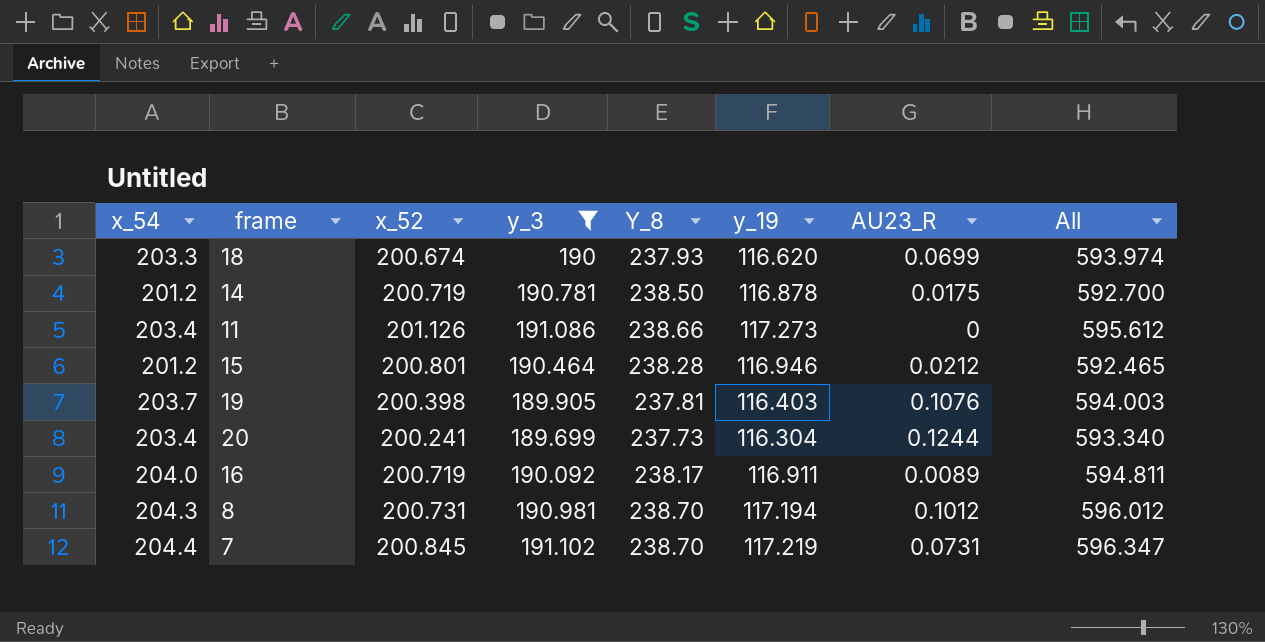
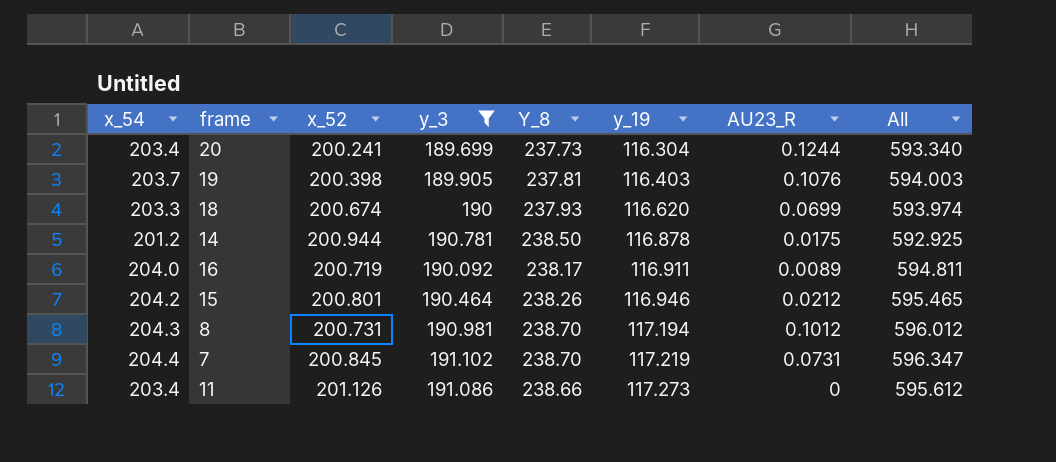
row order: none -> y_19 ascending
14 | x_52: 200.719 -> 200.944
14 | All: 592.700 -> 592.925
15 | x_54: 201.2 -> 204.2
15 | Y_8: 238.28 -> 238.26
15 | All: 592.465 -> 595.465

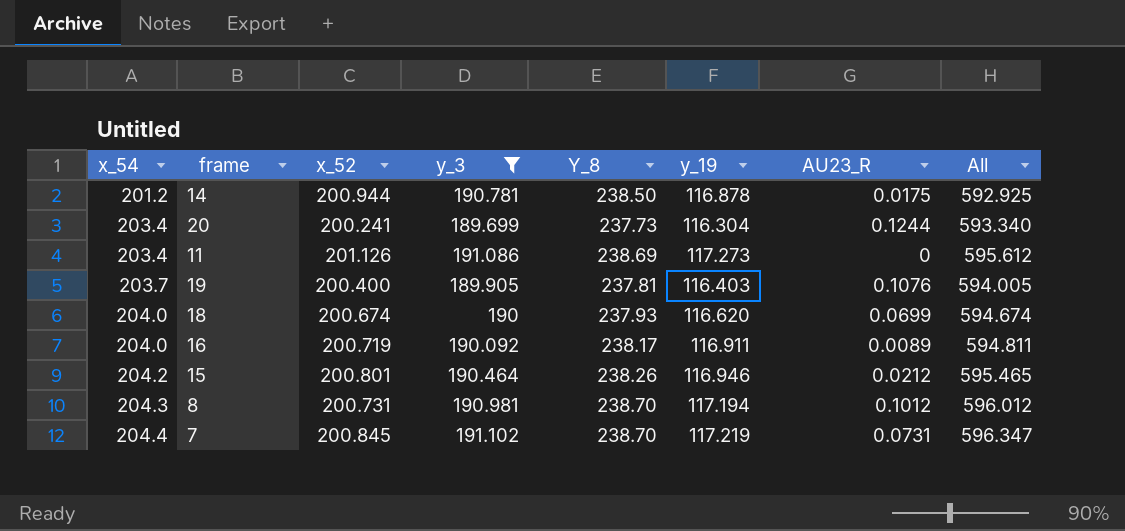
row order: y_19 ascending -> x_54 ascending
11 | Y_8: 238.66 -> 238.69
19 | x_52: 200.398 -> 200.400
19 | All: 594.003 -> 594.005
18 | x_54: 203.3 -> 204.0
18 | All: 593.974 -> 594.674

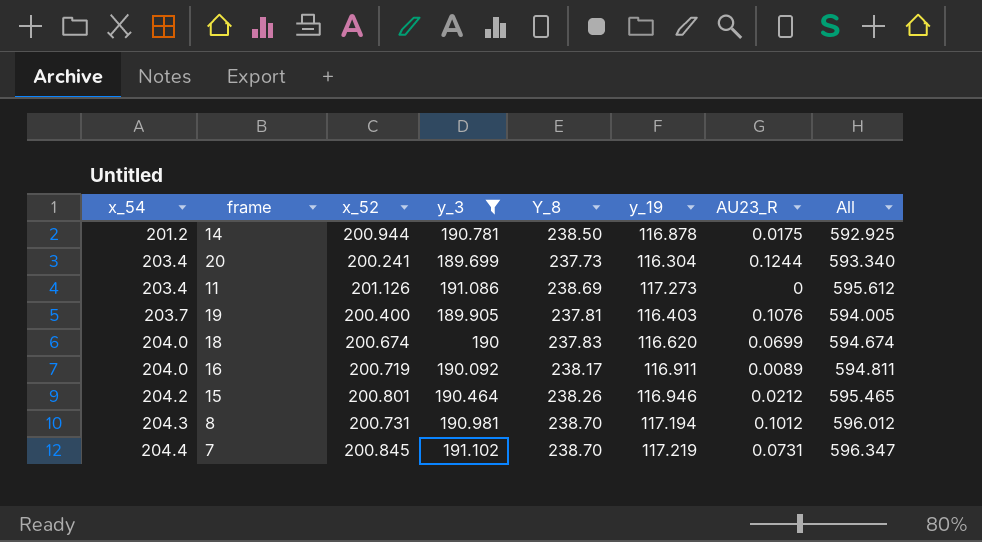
18 | Y_8: 237.93 -> 237.83

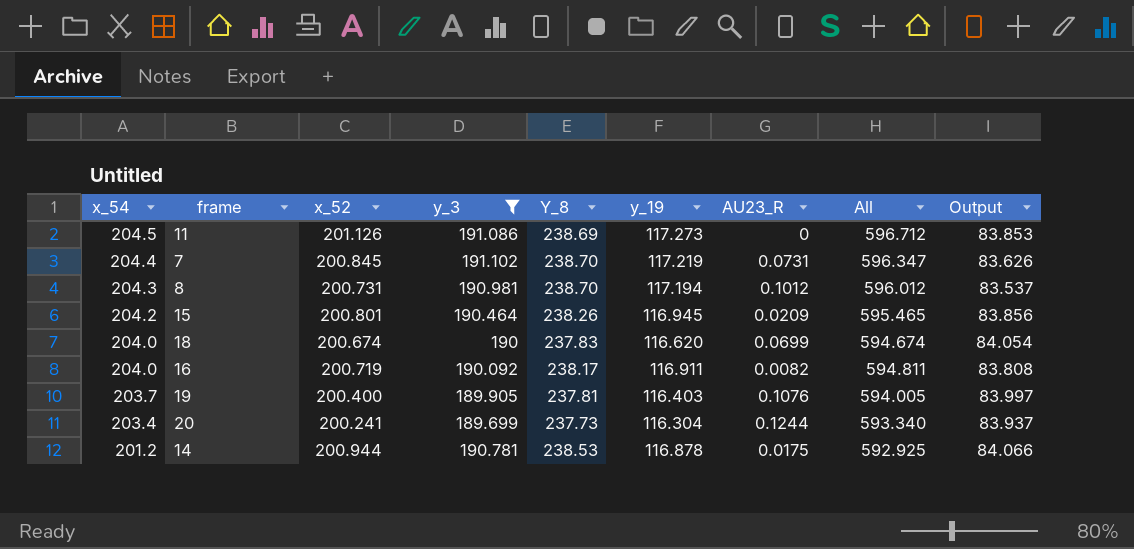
row order: x_54 ascending -> x_54 descending
column Output | formula: none -> [x_52] - [y_19]
11 | x_54: 203.4 -> 204.5
11 | All: 595.612 -> 596.712
15 | y_19: 116.946 -> 116.945
15 | AU23_R: 0.0212 -> 0.0209
16 | AU23_R: 0.0089 -> 0.0082
14 | Y_8: 238.50 -> 238.53

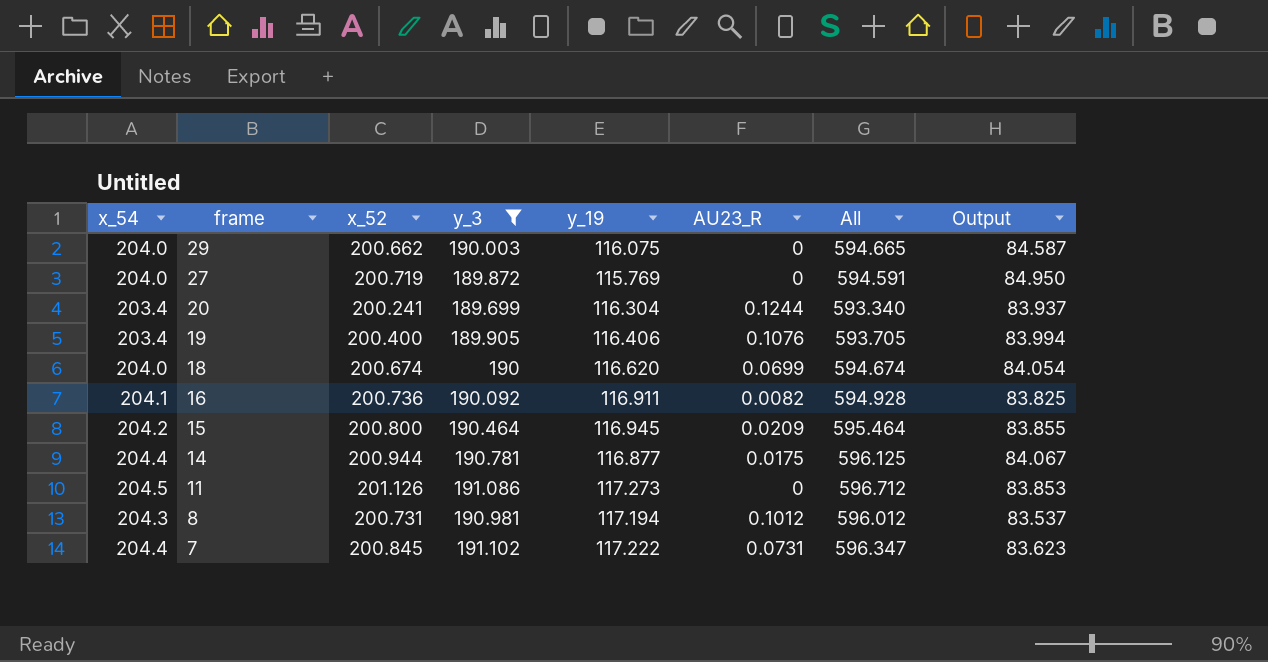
row order: x_54 descending -> frame descending
column Y_8 | position: 5 -> none
row 29: none -> 204.0 | 200.662 | 190.003 | 116.075 | 0 | 594.665 | 84.587
row 27: none -> 204.0 | 200.719 | 189.872 | 115.769 | 0 | 594.591 | 84.950
19 | x_54: 203.7 -> 203.4
19 | y_19: 116.403 -> 116.406
19 | All: 594.005 -> 593.705
19 | Output: 83.997 -> 83.994
16 | x_54: 204.0 -> 204.1
16 | x_52: 200.719 -> 200.736
16 | All: 594.811 -> 594.928
16 | Output: 83.808 -> 83.825
15 | x_52: 200.801 -> 200.800
15 | All: 595.465 -> 595.464
15 | Output: 83.856 -> 83.855
14 | x_54: 201.2 -> 204.4
14 | y_19: 116.878 -> 116.877
14 | All: 592.925 -> 596.125
14 | Output: 84.066 -> 84.067
7 | y_19: 117.219 -> 117.222
7 | Output: 83.626 -> 83.623

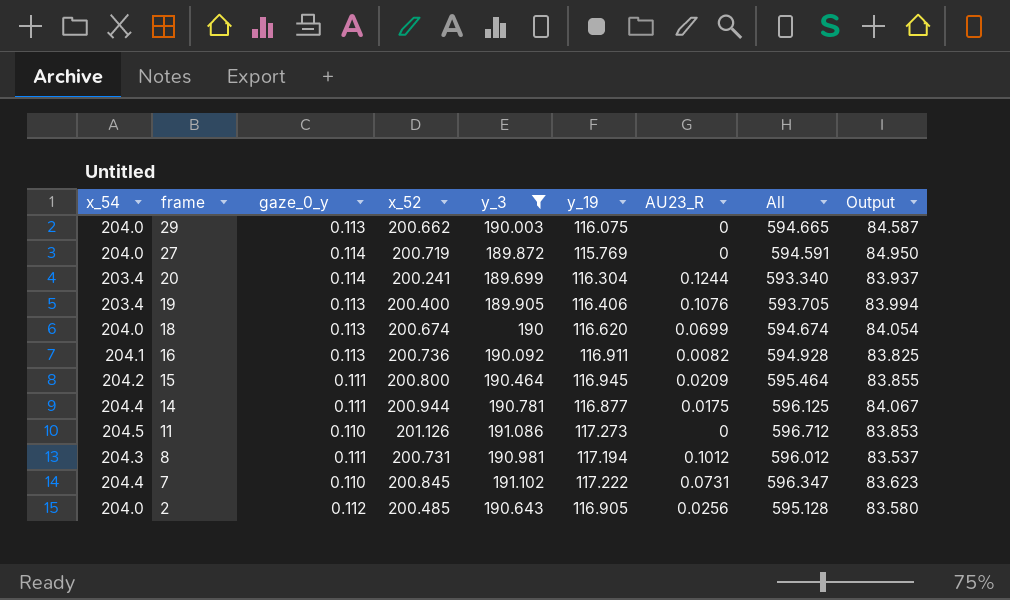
column gaze_0_y | position: none -> 3
row 2: none -> 204.0 | 0.112 | 200.485 | 190.643 | 116.905 | 0.0256 | 595.128 | 83.580

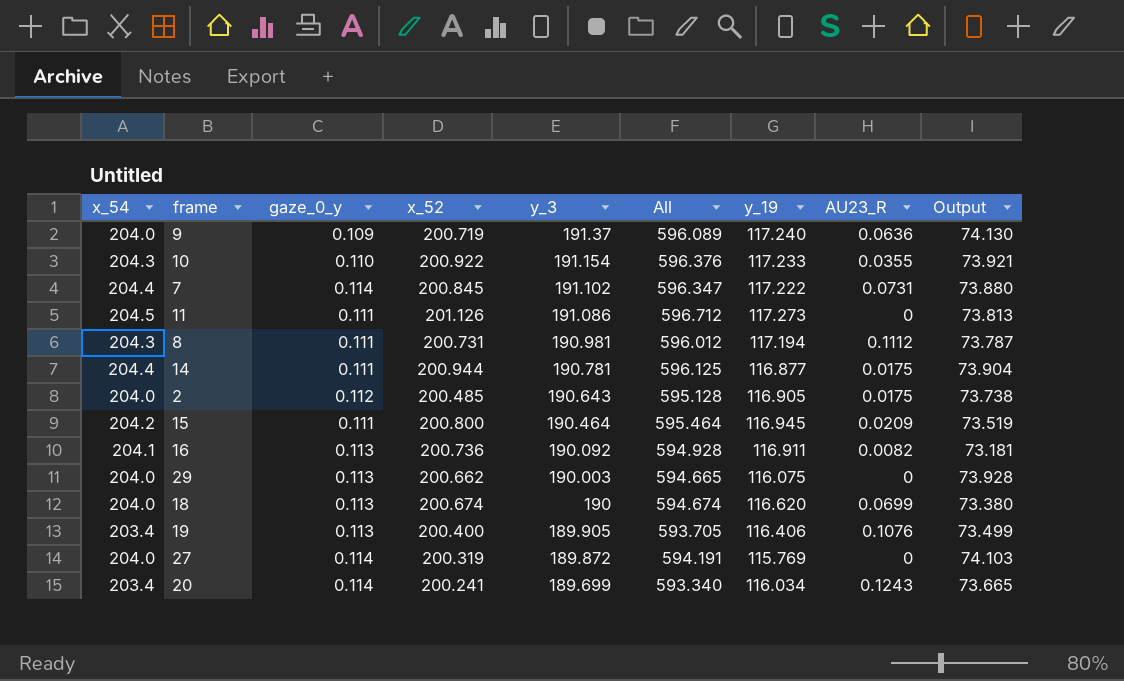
filter: y_3 <= 191.102 -> none
row order: frame descending -> y_3 descending
column All | position: 8 -> 6
column Output | formula: [x_52] - [y_19] -> [y_3] - [y_19]
7 | gaze_0_y: 0.110 -> 0.114
11 | gaze_0_y: 0.110 -> 0.111
8 | AU23_R: 0.1012 -> 0.1112
2 | AU23_R: 0.0256 -> 0.0175
27 | x_52: 200.719 -> 200.319
27 | All: 594.591 -> 594.191
20 | y_19: 116.304 -> 116.034
20 | AU23_R: 0.1244 -> 0.1243

